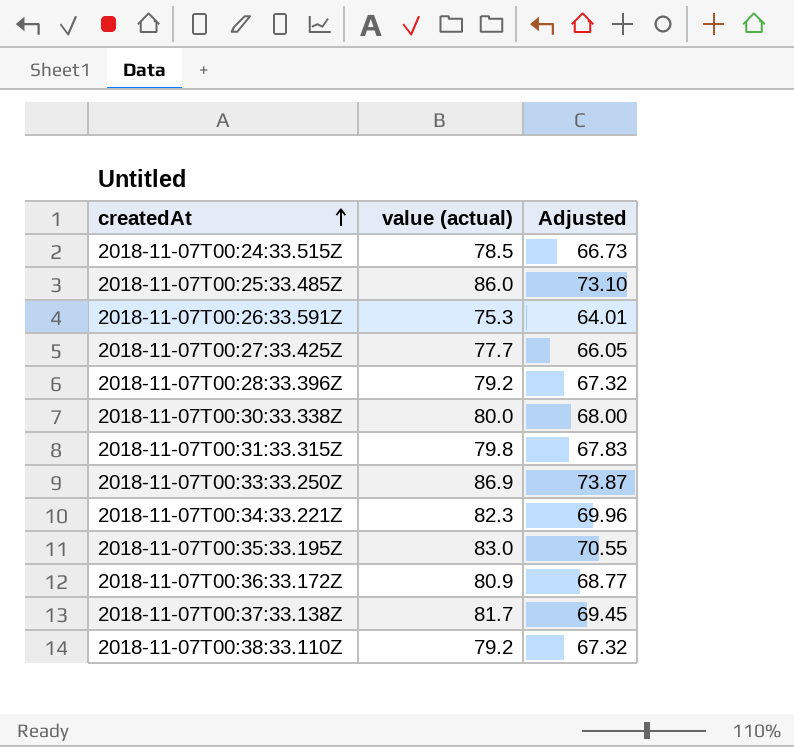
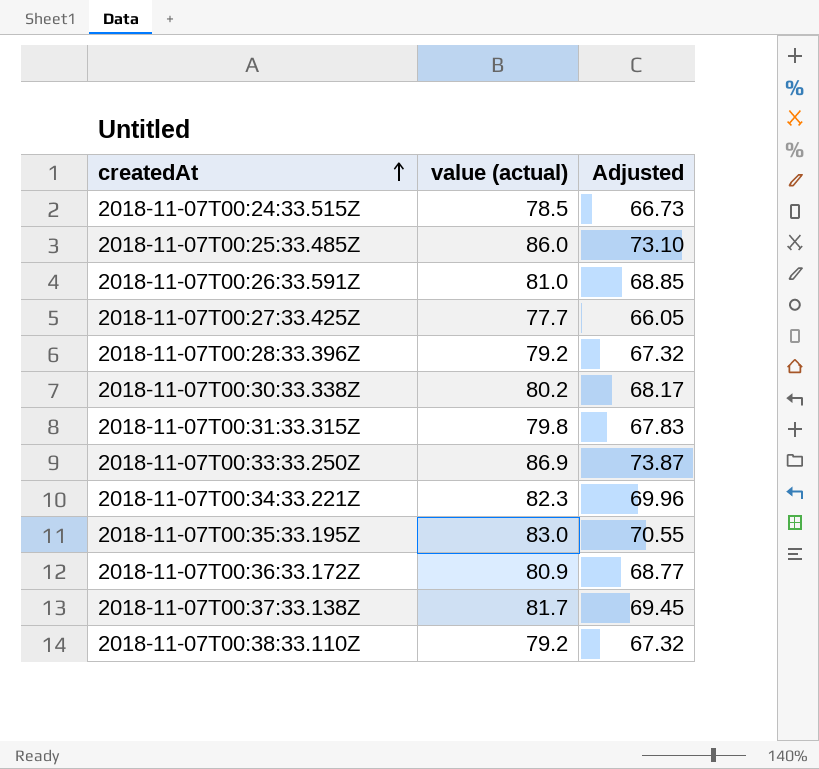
2018-11-07T00:26:33.591Z | value (actual): 75.3 -> 81.0
2018-11-07T00:26:33.591Z | Adjusted: 64.01 -> 68.85
2018-11-07T00:30:33.338Z | value (actual): 80.0 -> 80.2
2018-11-07T00:30:33.338Z | Adjusted: 68.00 -> 68.17

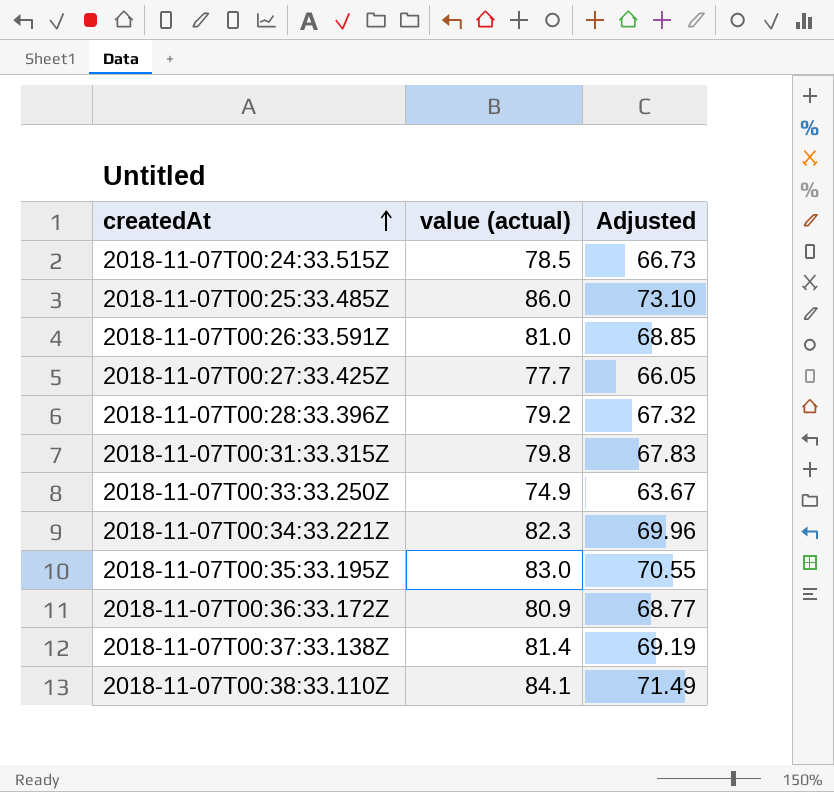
row 2018-11-07T00:30:33.338Z: 80.2 | 68.17 -> none
2018-11-07T00:33:33.250Z | value (actual): 86.9 -> 74.9
2018-11-07T00:33:33.250Z | Adjusted: 73.87 -> 63.67
2018-11-07T00:37:33.138Z | value (actual): 81.7 -> 81.4
2018-11-07T00:37:33.138Z | Adjusted: 69.45 -> 69.19
2018-11-07T00:38:33.110Z | value (actual): 79.2 -> 84.1
2018-11-07T00:38:33.110Z | Adjusted: 67.32 -> 71.49

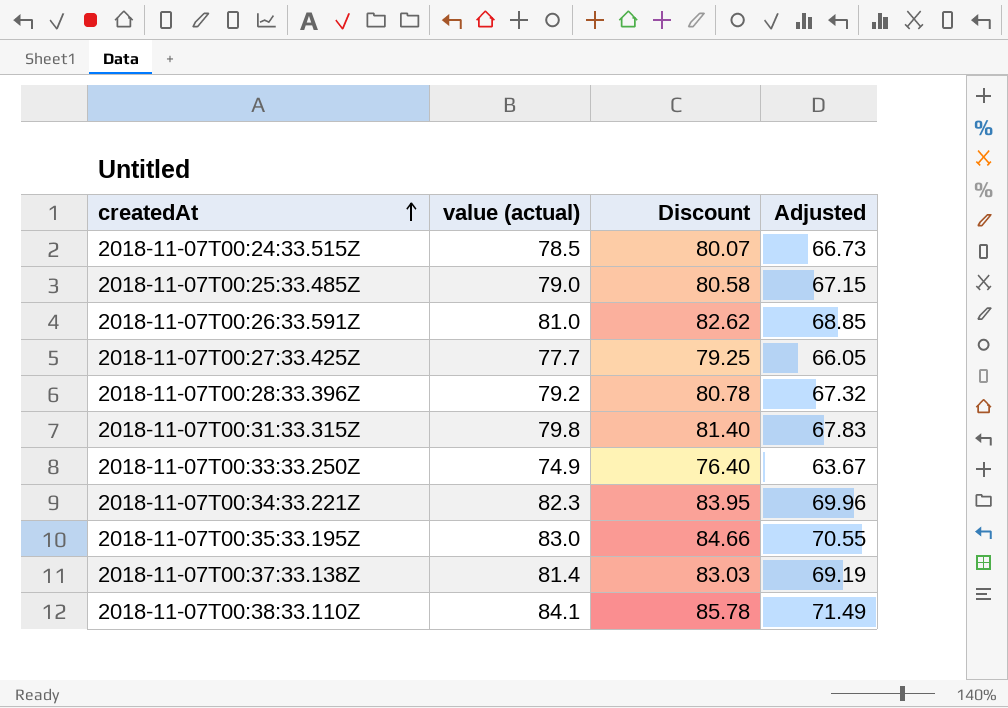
column Discount | formula: none -> [value (actual)] * 1.02
row 2018-11-07T00:36:33.172Z: 80.9 | 68.77 -> none
2018-11-07T00:25:33.485Z | value (actual): 86.0 -> 79.0
2018-11-07T00:25:33.485Z | Adjusted: 73.10 -> 67.15

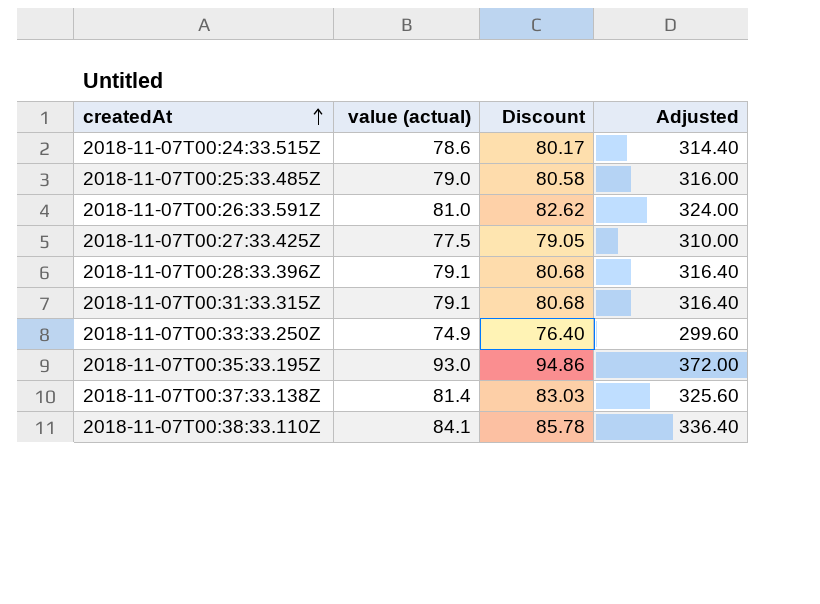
column Adjusted | formula: [value (actual)] * 0.85 -> [value (actual)] * 4
row 2018-11-07T00:34:33.221Z: 82.3 | 83.95 | 69.96 -> none
2018-11-07T00:24:33.515Z | value (actual): 78.5 -> 78.6
2018-11-07T00:24:33.515Z | Discount: 80.07 -> 80.17
2018-11-07T00:27:33.425Z | value (actual): 77.7 -> 77.5
2018-11-07T00:27:33.425Z | Discount: 79.25 -> 79.05
2018-11-07T00:28:33.396Z | value (actual): 79.2 -> 79.1
2018-11-07T00:28:33.396Z | Discount: 80.78 -> 80.68
2018-11-07T00:31:33.315Z | value (actual): 79.8 -> 79.1
2018-11-07T00:31:33.315Z | Discount: 81.40 -> 80.68
2018-11-07T00:35:33.195Z | value (actual): 83.0 -> 93.0
2018-11-07T00:35:33.195Z | Discount: 84.66 -> 94.86

